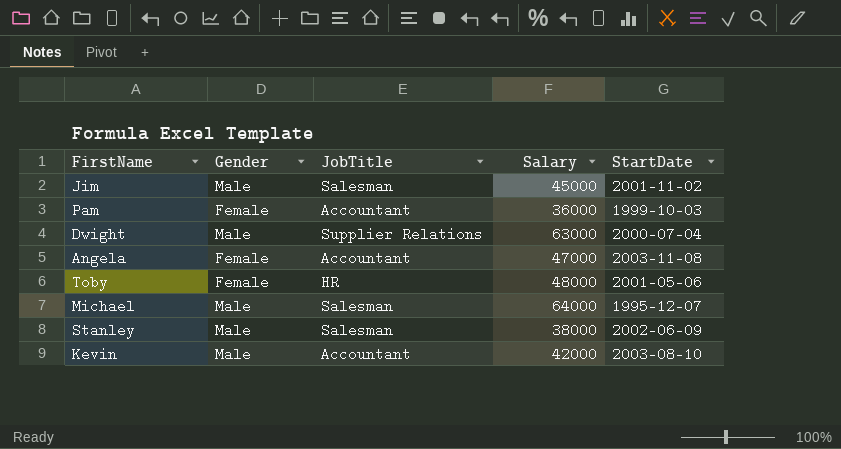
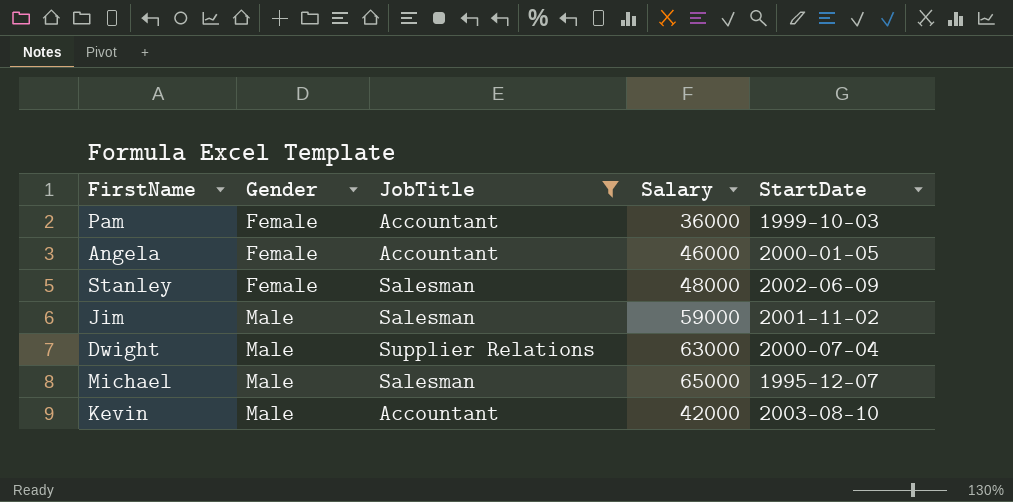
filter: none -> JobTitle != HR
row order: none -> Gender ascending
Angela | Salary: 47000 -> 46000
Angela | StartDate: 2003-11-08 -> 2000-01-05
Stanley | Gender: Male -> Female
Stanley | Salary: 38000 -> 48000
Jim | Salary: 45000 -> 59000
Michael | Salary: 64000 -> 65000

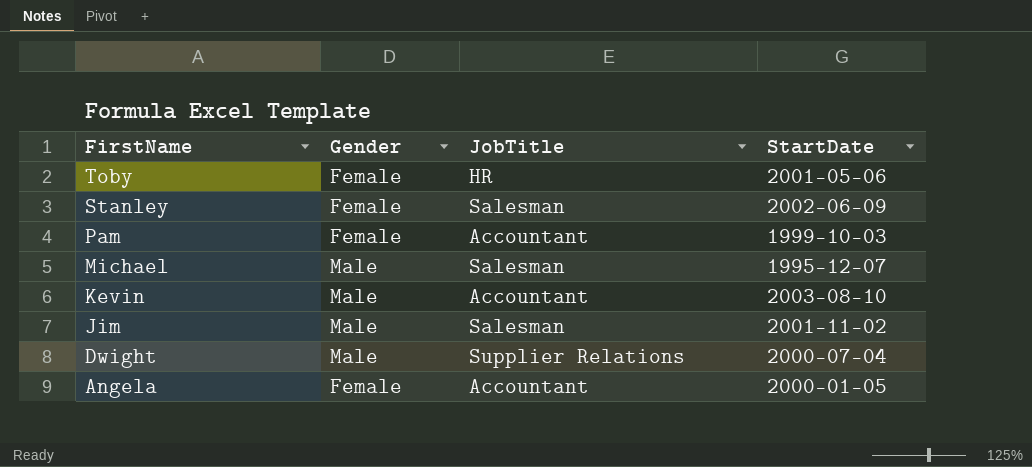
filter: JobTitle != HR -> none
row order: Gender ascending -> FirstName descending
column Salary | position: 4 -> none

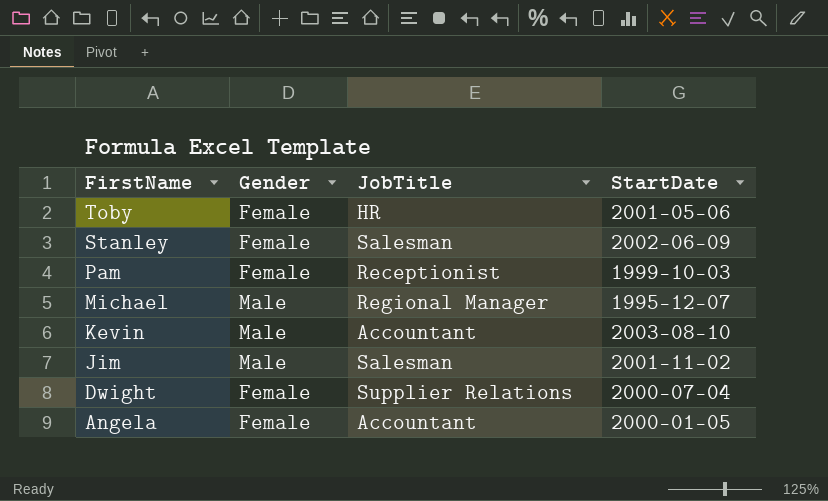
Pam | JobTitle: Accountant -> Receptionist
Michael | JobTitle: Salesman -> Regional Manager
Dwight | Gender: Male -> Female

